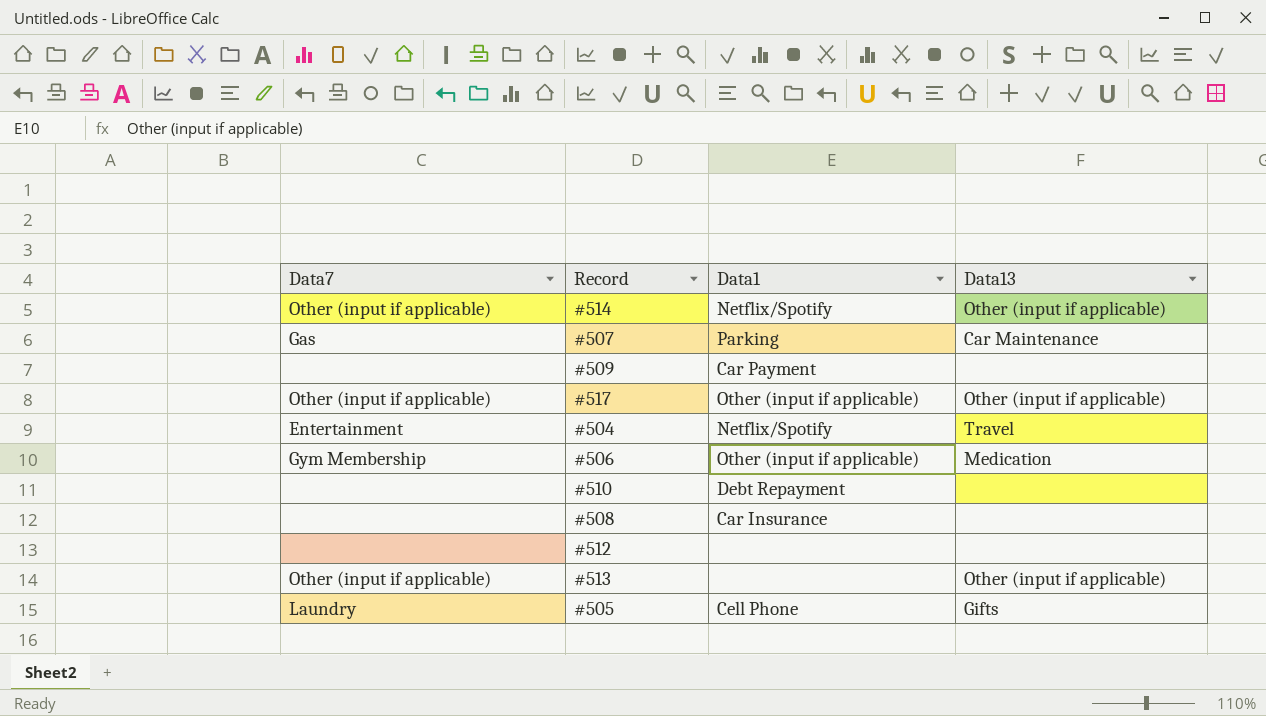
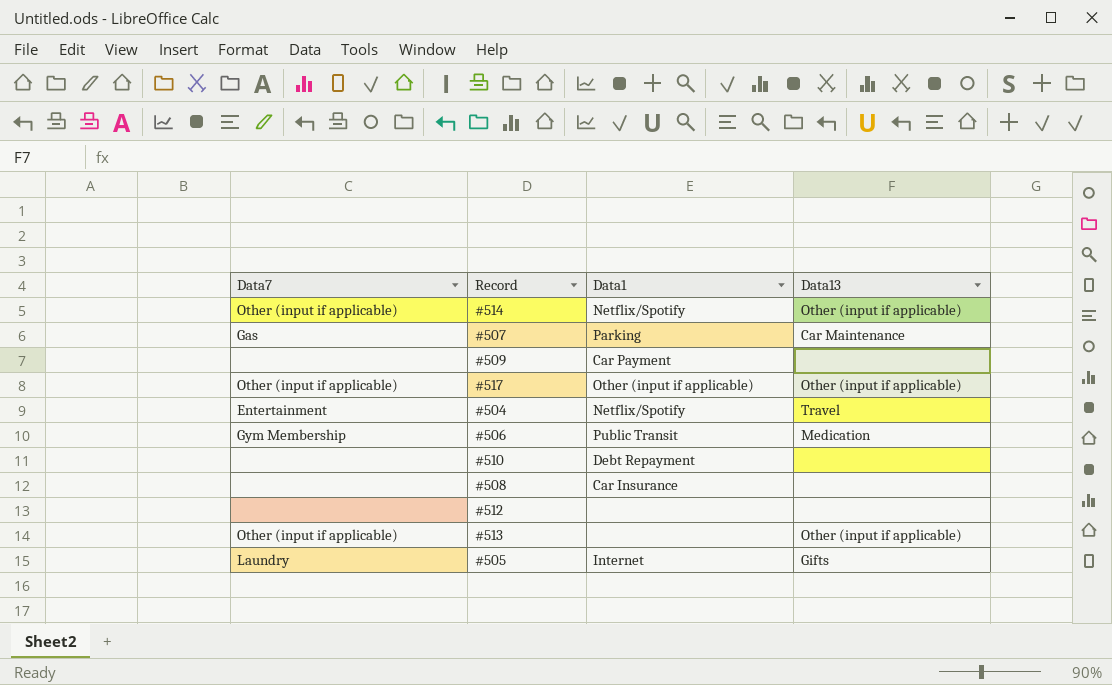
#506 | Data1: Other (input if applicable) -> Public Transit
#505 | Data1: Cell Phone -> Internet

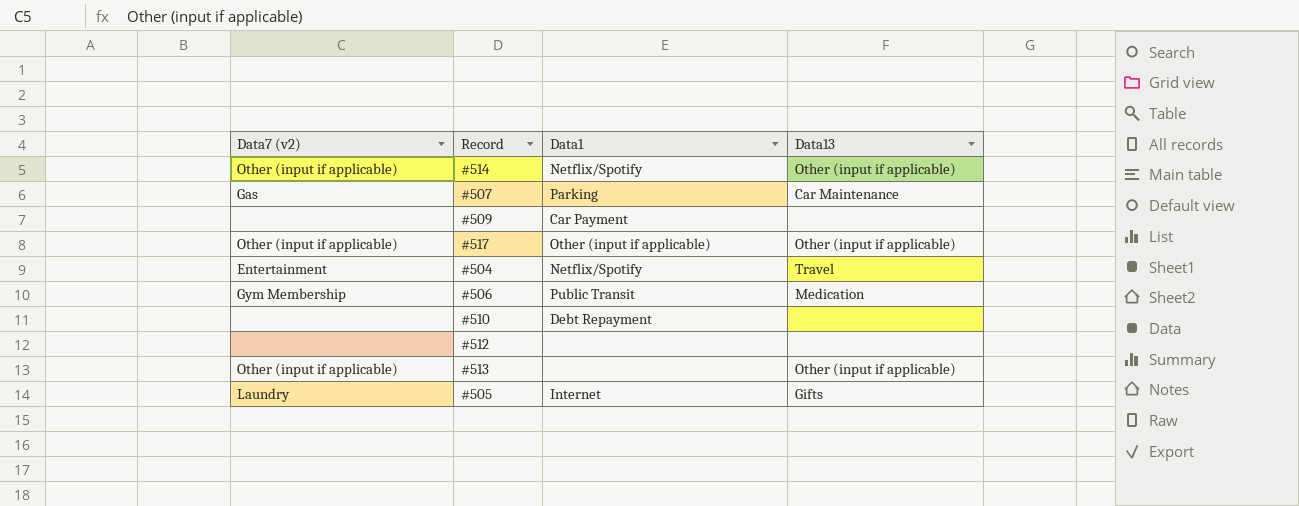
column name: Data7 -> Data7 (v2)
row #508: none | Car Insurance | none -> none

